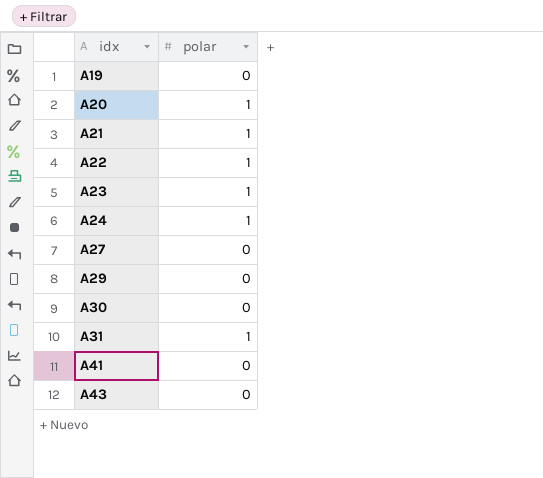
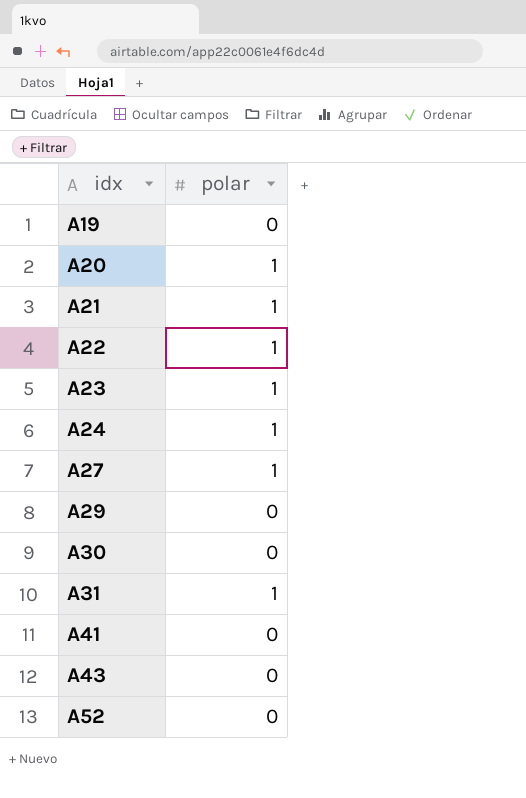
A27 | polar: 0 -> 1
row A52: none -> 0

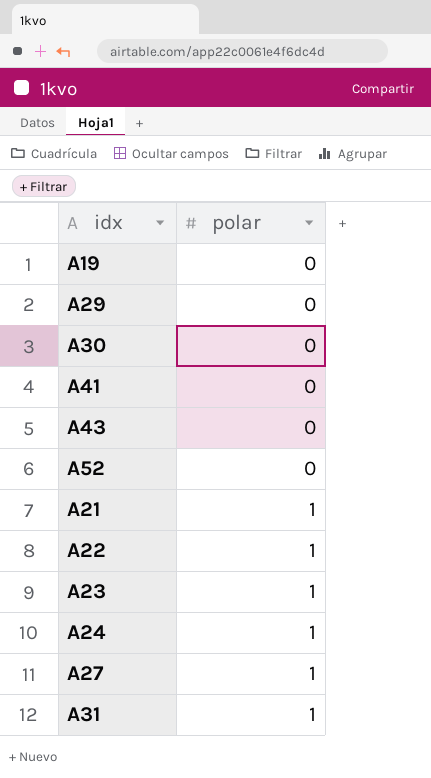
row order: idx ascending -> polar ascending
row A20: 1 -> none

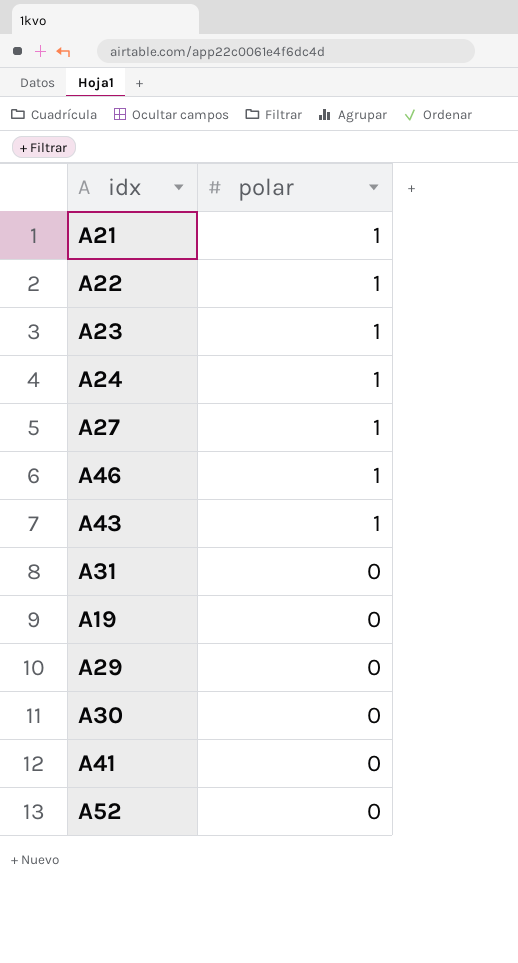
row order: polar ascending -> polar descending
row A46: none -> 1
A43 | polar: 0 -> 1
A31 | polar: 1 -> 0

